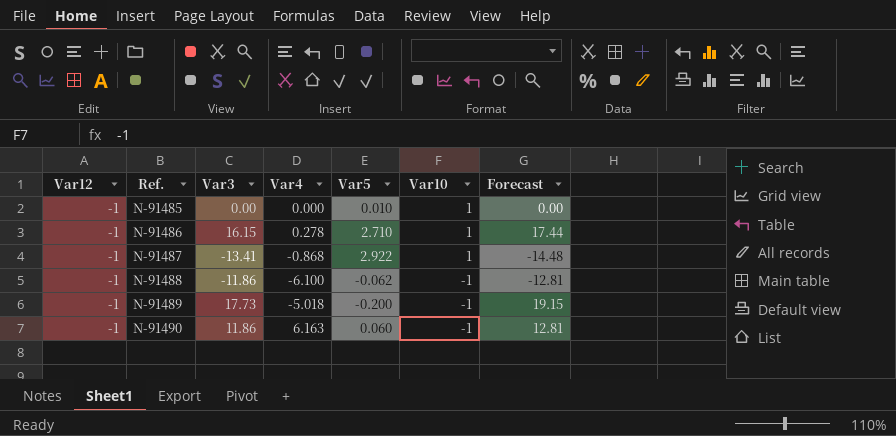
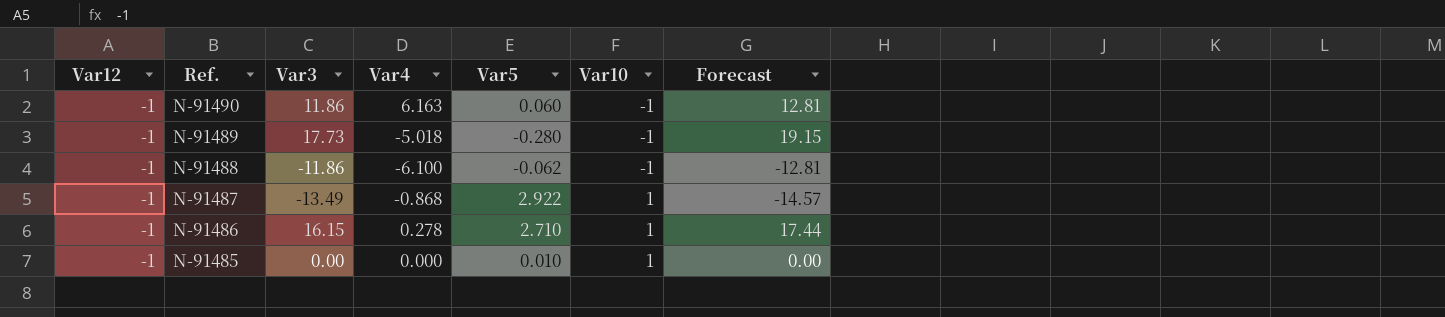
row order: Ref. ascending -> Ref. descending
N-91489 | Var5: -0.200 -> -0.280
N-91487 | Var3: -13.41 -> -13.49
N-91487 | Forecast: -14.48 -> -14.57

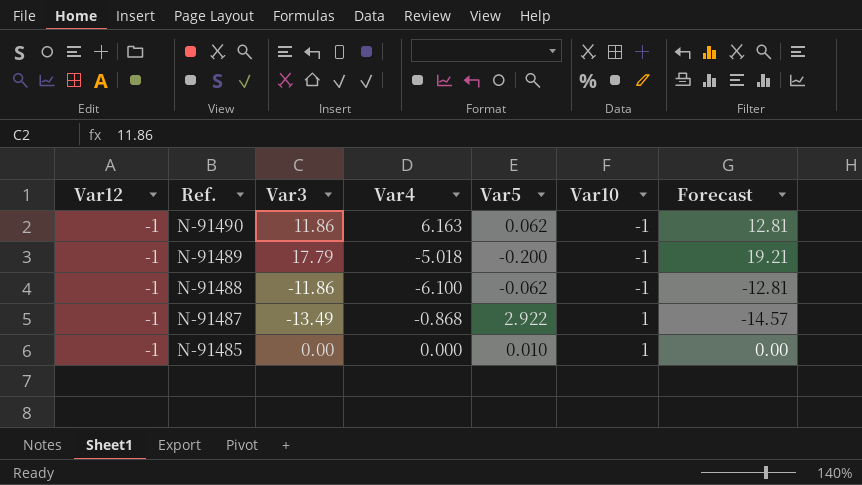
row N-91486: -1 | 16.15 | 0.278 | 2.710 | 1 | 17.44 -> none
N-91490 | Var5: 0.060 -> 0.062
N-91489 | Var3: 17.73 -> 17.79
N-91489 | Var5: -0.280 -> -0.200
N-91489 | Forecast: 19.15 -> 19.21

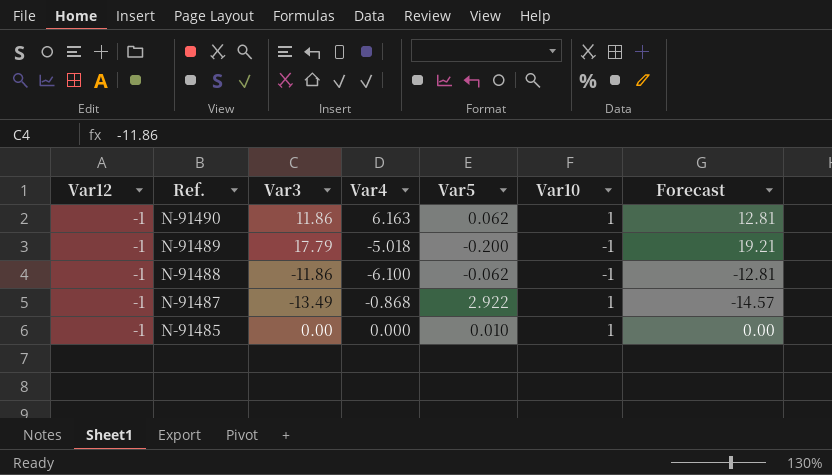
N-91490 | Var10: -1 -> 1

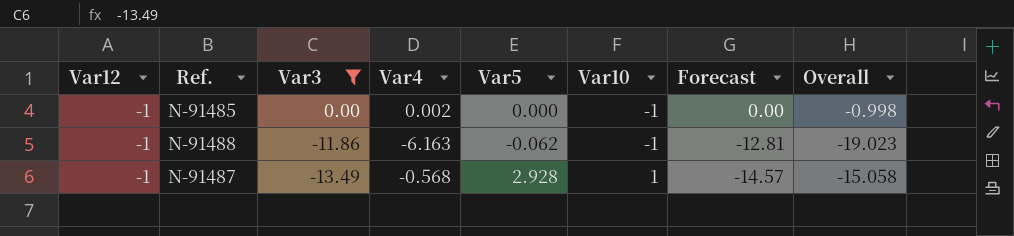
filter: none -> Var3 <= 0.00
row order: Ref. descending -> Var3 descending
column Overall | formula: none -> [Var12] + [Var3] + [Var4]
N-91485 | Var4: 0.000 -> 0.002
N-91485 | Var5: 0.010 -> 0.000
N-91485 | Var10: 1 -> -1
N-91488 | Var4: -6.100 -> -6.163
N-91487 | Var4: -0.868 -> -0.568
N-91487 | Var5: 2.922 -> 2.928

